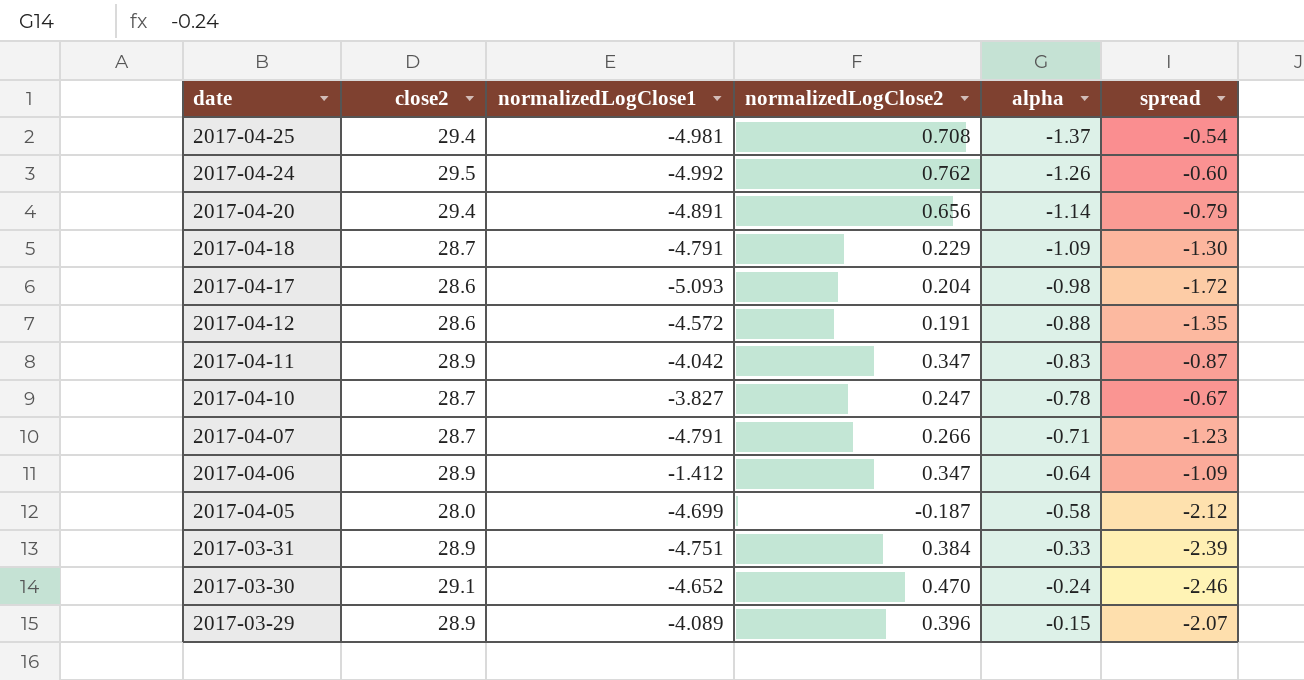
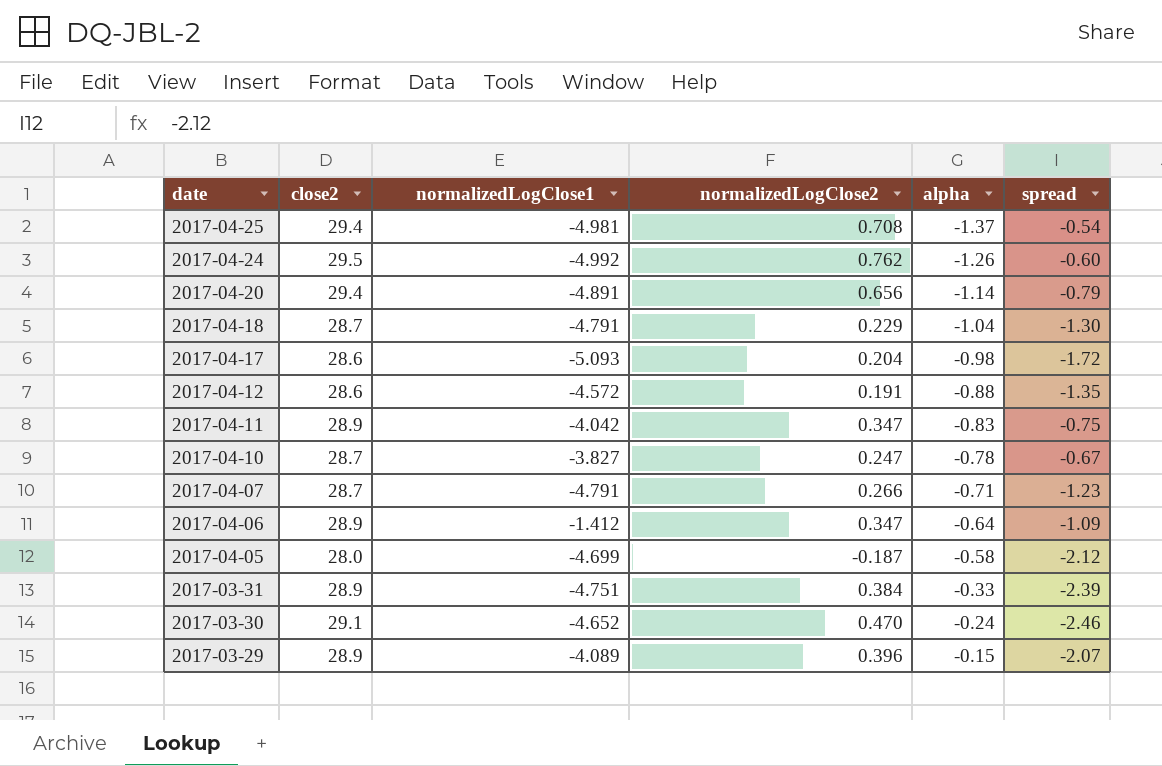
2017-04-18 | alpha: -1.09 -> -1.04
2017-04-11 | spread: -0.87 -> -0.75

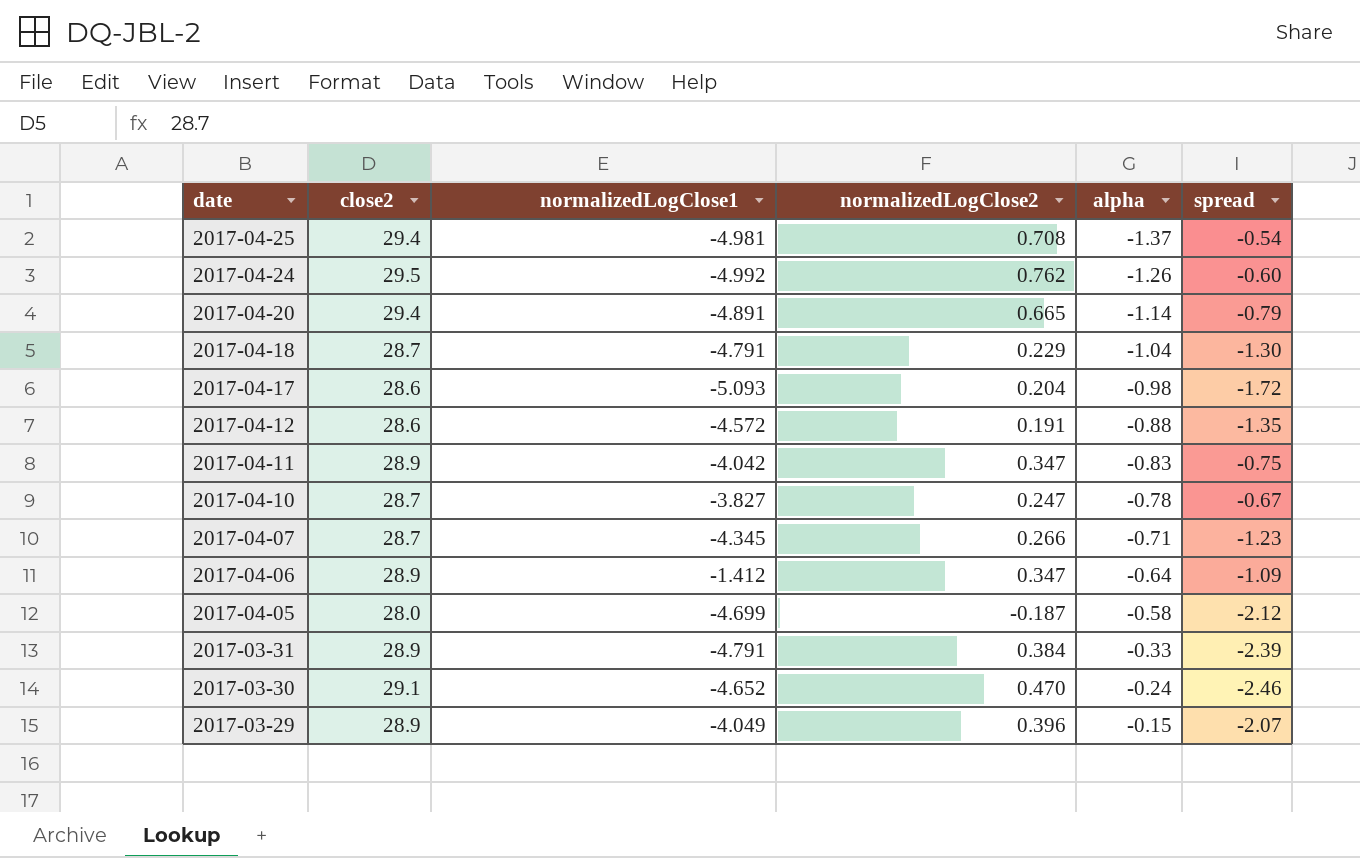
2017-04-20 | normalizedLogClose2: 0.656 -> 0.665
2017-04-07 | normalizedLogClose1: -4.791 -> -4.345
2017-03-31 | normalizedLogClose1: -4.751 -> -4.791
2017-03-29 | normalizedLogClose1: -4.089 -> -4.049

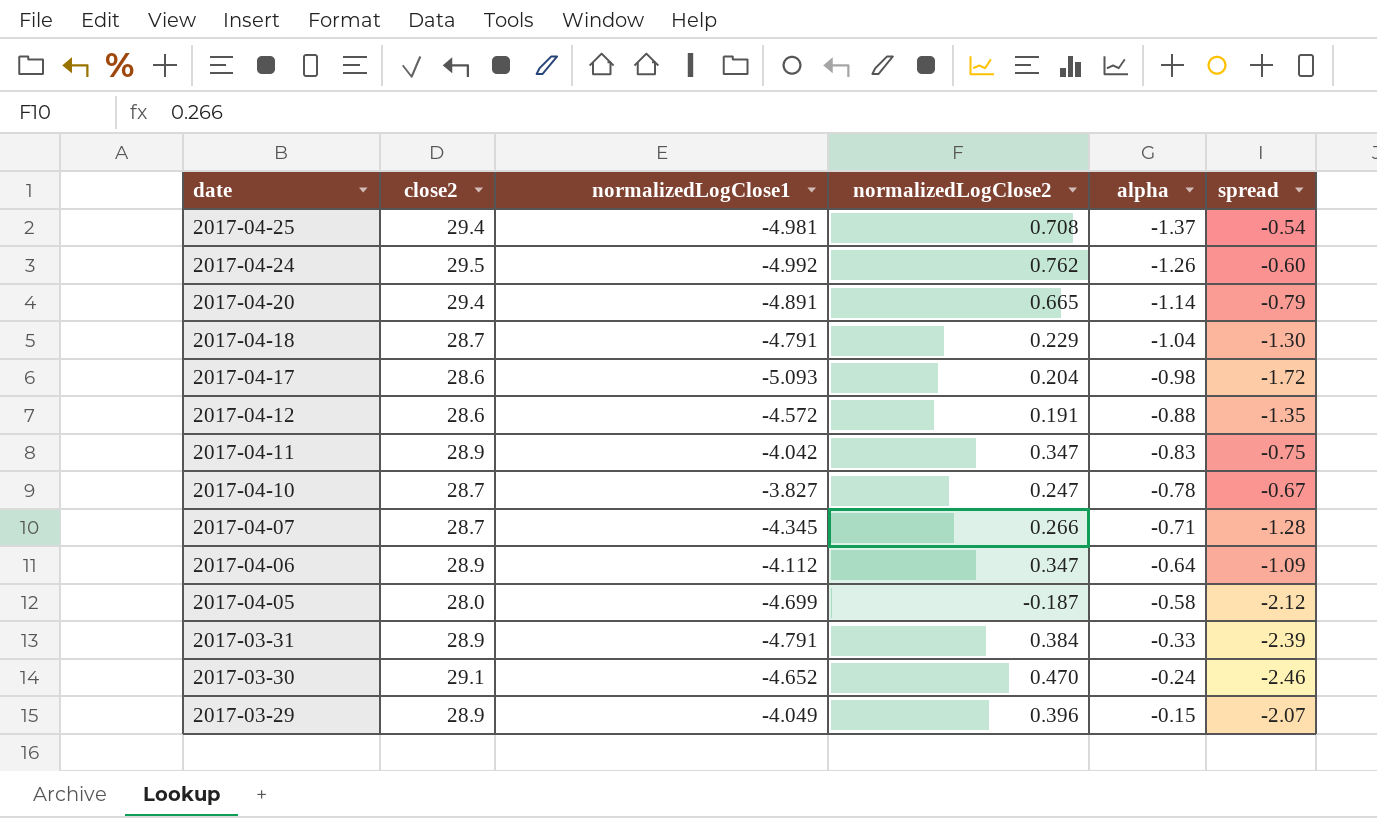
2017-04-07 | spread: -1.23 -> -1.28
2017-04-06 | normalizedLogClose1: -1.412 -> -4.112

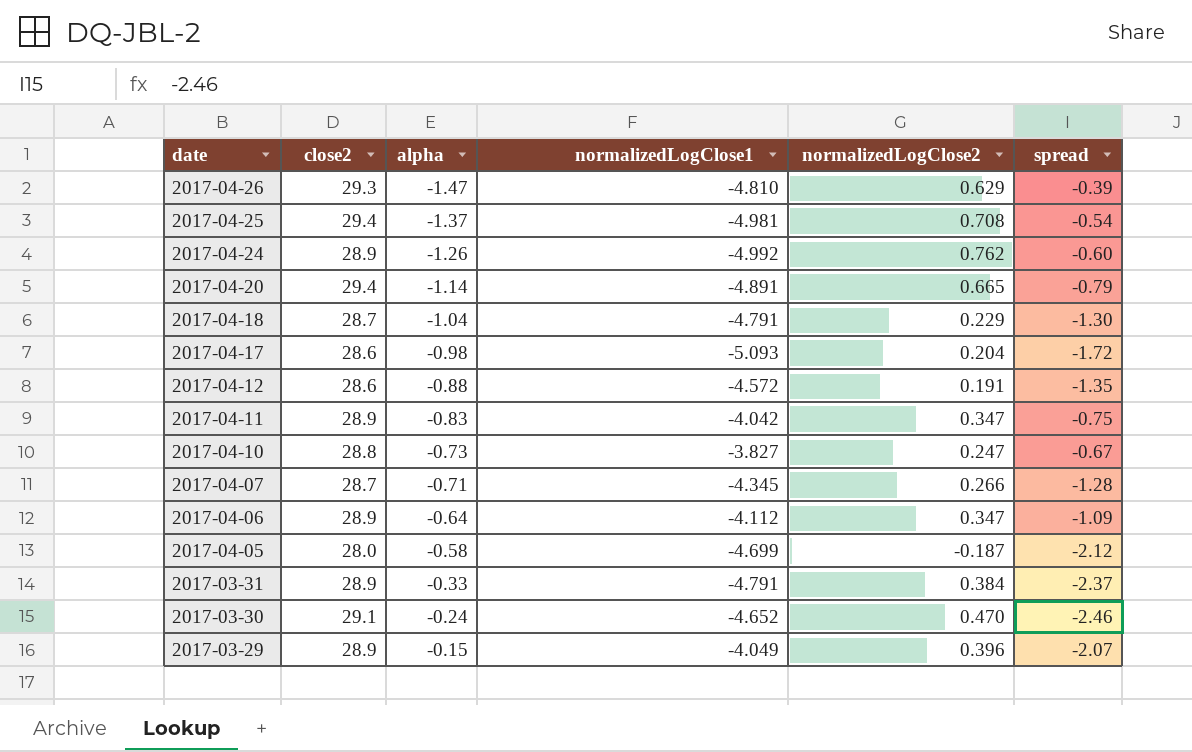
column alpha | position: 5 -> 3
row 2017-04-26: none -> 29.3 | -1.47 | -4.810 | 0.629 | -0.39
2017-04-24 | close2: 29.5 -> 28.9
2017-04-10 | close2: 28.7 -> 28.8
2017-04-10 | alpha: -0.78 -> -0.73
2017-03-31 | spread: -2.39 -> -2.37

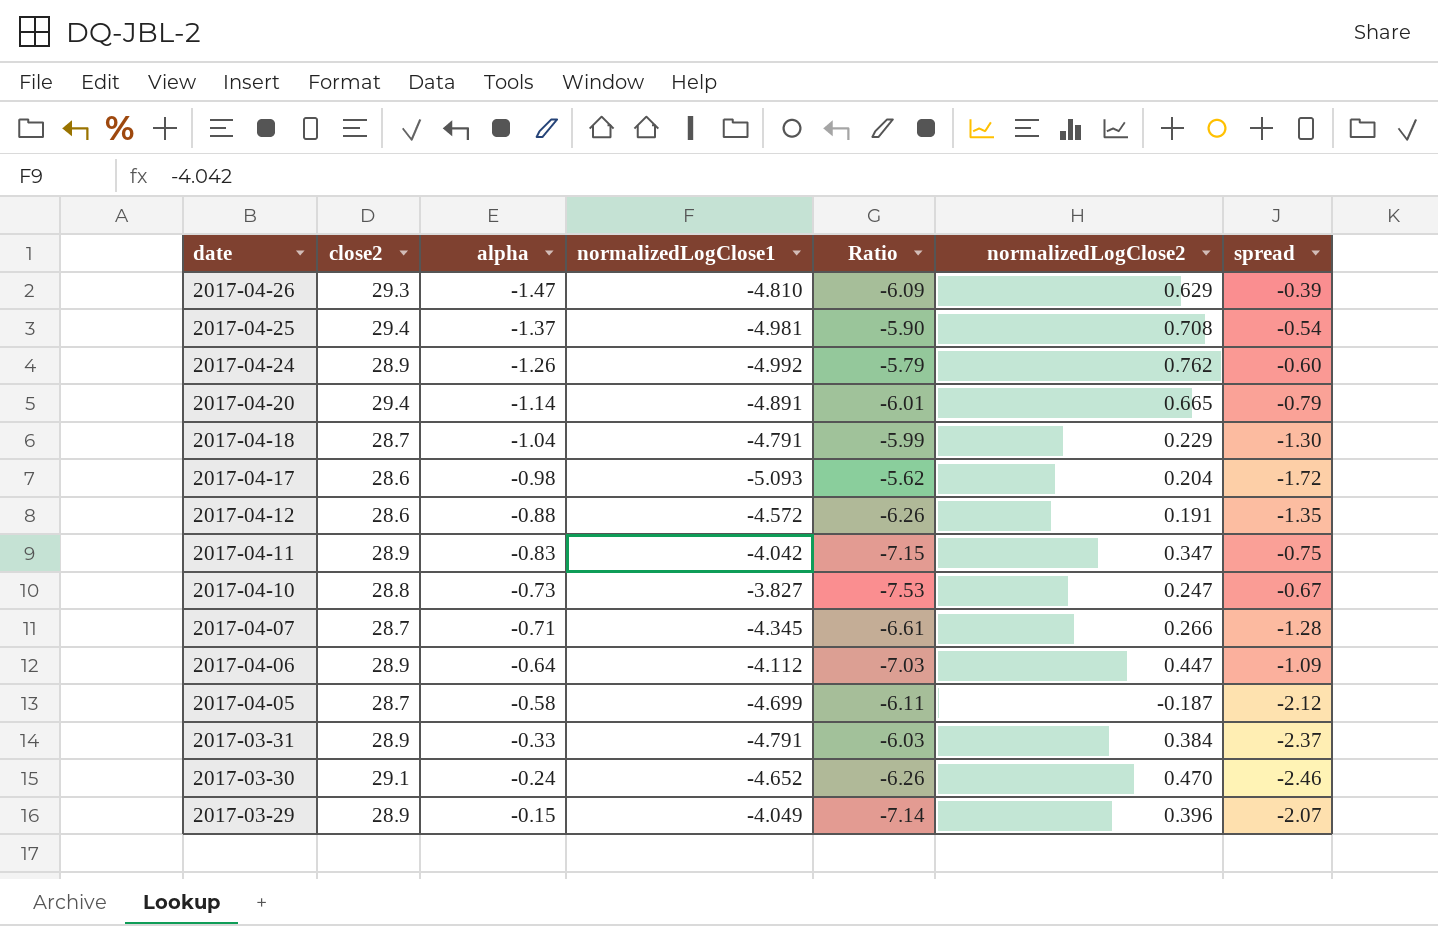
column Ratio | formula: none -> [close2] / [normalizedLogClose1]
2017-04-06 | normalizedLogClose2: 0.347 -> 0.447
2017-04-05 | close2: 28.0 -> 28.7

